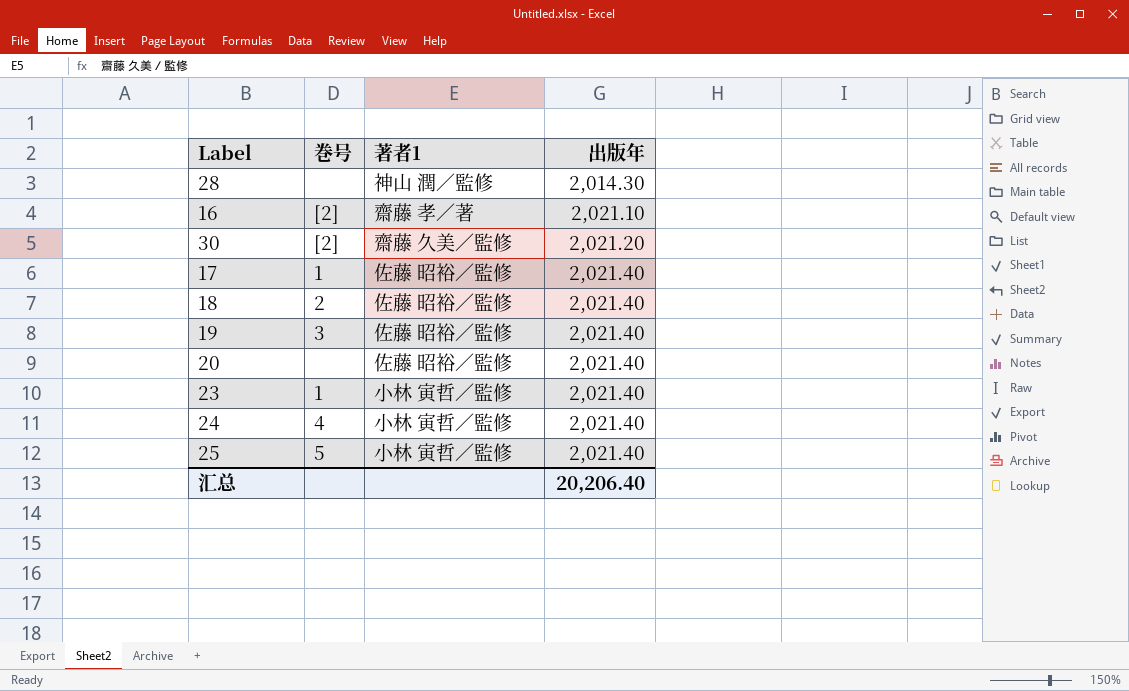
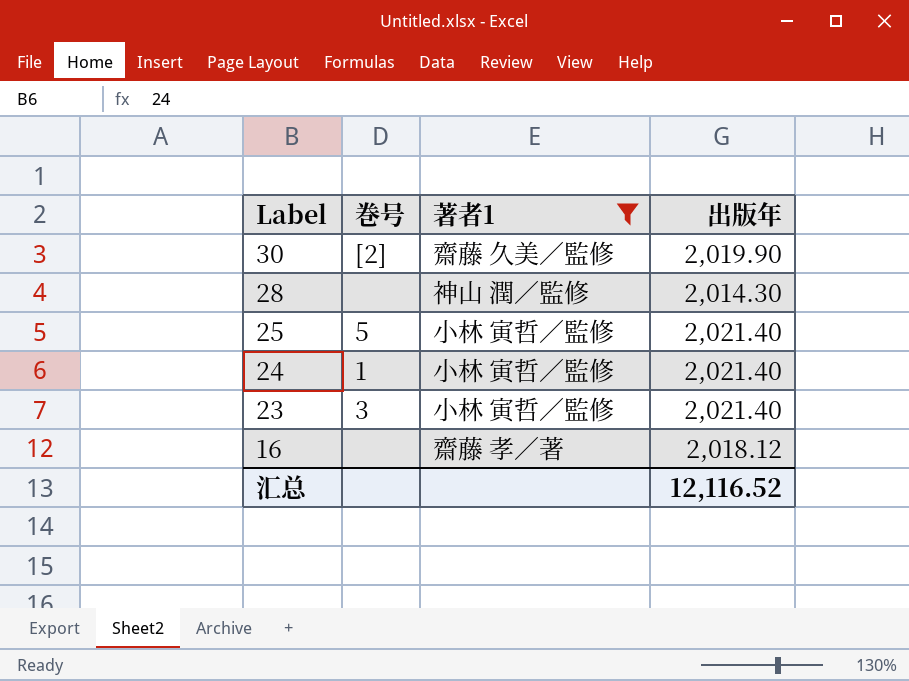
filter: none -> 著者1 != 佐藤 昭裕／監修
row order: 出版年 ascending -> Label descending
30 | 出版年: 2,021.20 -> 2,019.90
24 | 巻号: 4 -> 1
23 | 巻号: 1 -> 3
16 | 巻号: [2] -> none
16 | 出版年: 2,021.10 -> 2,018.12
汇总 | 出版年: 20,206.40 -> 12,116.52

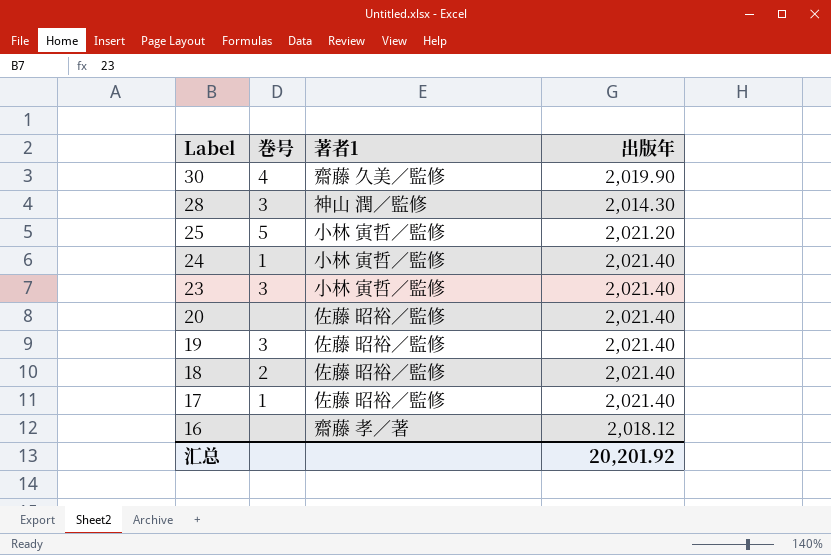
filter: 著者1 != 佐藤 昭裕／監修 -> none
30 | 巻号: [2] -> 4
28 | 巻号: none -> 3
25 | 出版年: 2,021.40 -> 2,021.20
汇总 | 出版年: 12,116.52 -> 20,201.92

